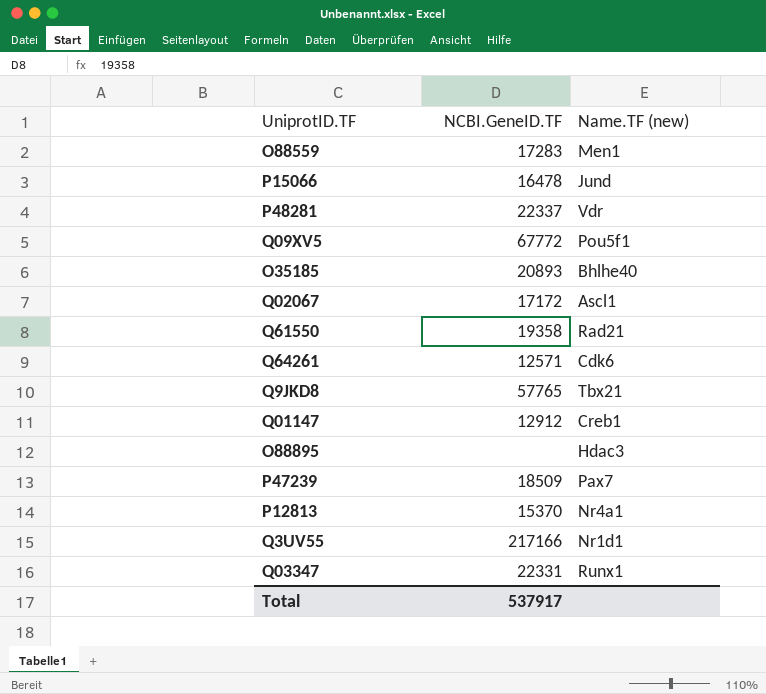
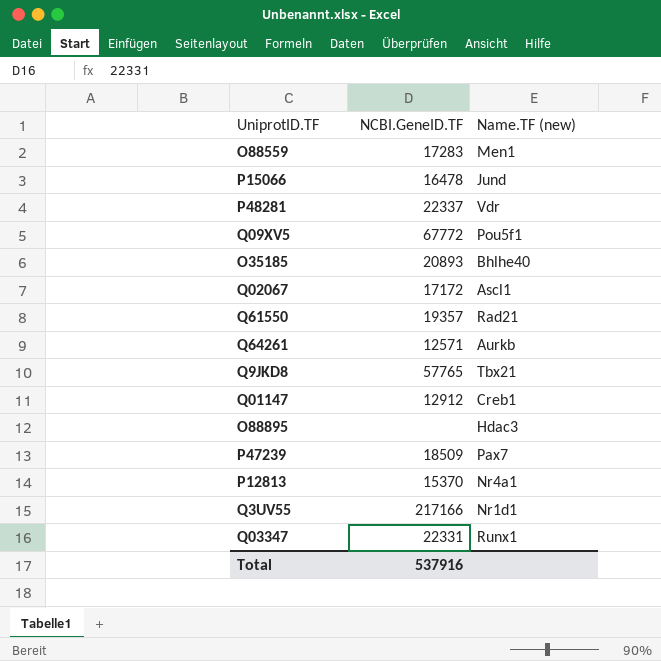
Q61550 | NCBI.GeneID.TF: 19358 -> 19357
Q64261 | Name.TF (new): Cdk6 -> Aurkb
Total | NCBI.GeneID.TF: 537917 -> 537916

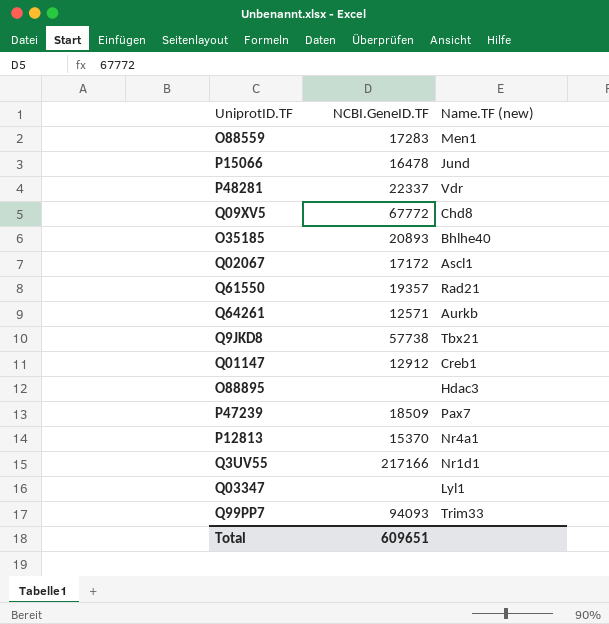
Q09XV5 | Name.TF (new): Pou5f1 -> Chd8
Q9JKD8 | NCBI.GeneID.TF: 57765 -> 57738
Q03347 | NCBI.GeneID.TF: 22331 -> none
Q03347 | Name.TF (new): Runx1 -> Lyl1
row Q99PP7: none -> 94093 | Trim33
Total | NCBI.GeneID.TF: 537916 -> 609651

